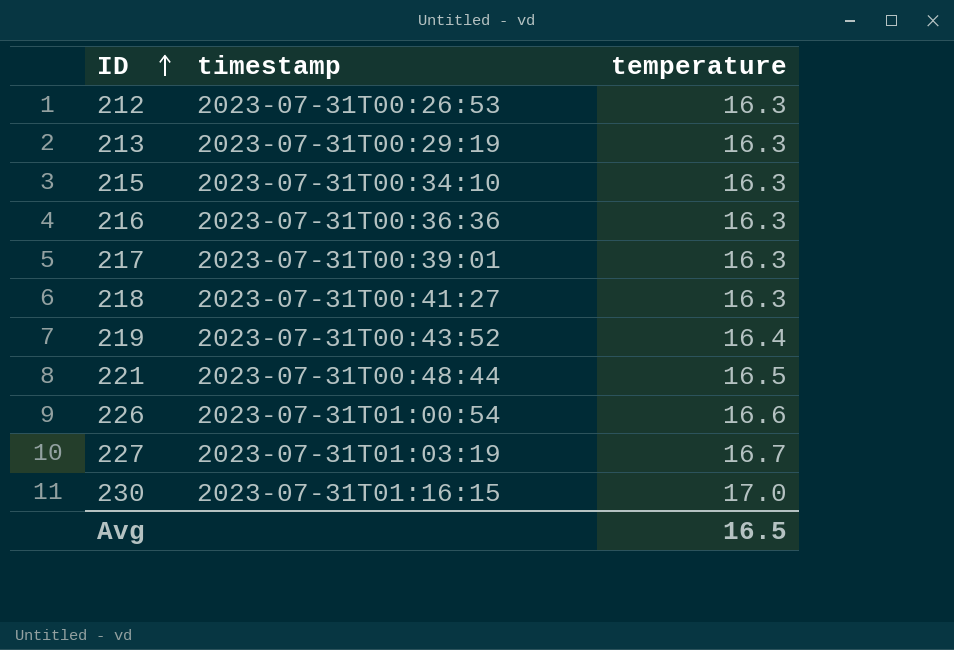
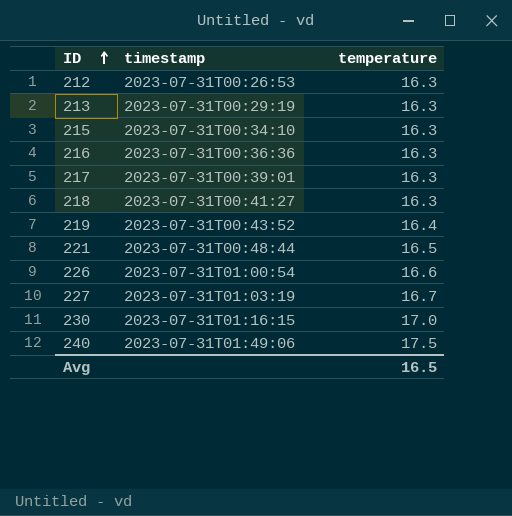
row 240: none -> 2023-07-31T01:49:06 | 17.5

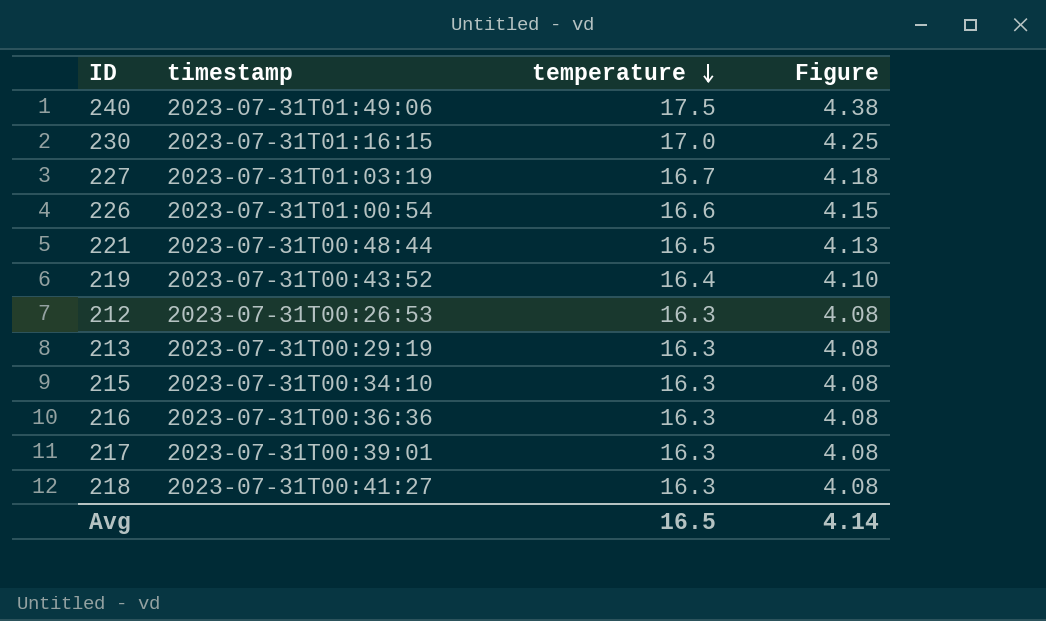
row order: ID ascending -> temperature descending
column Figure | formula: none -> [temperature] * 0.25

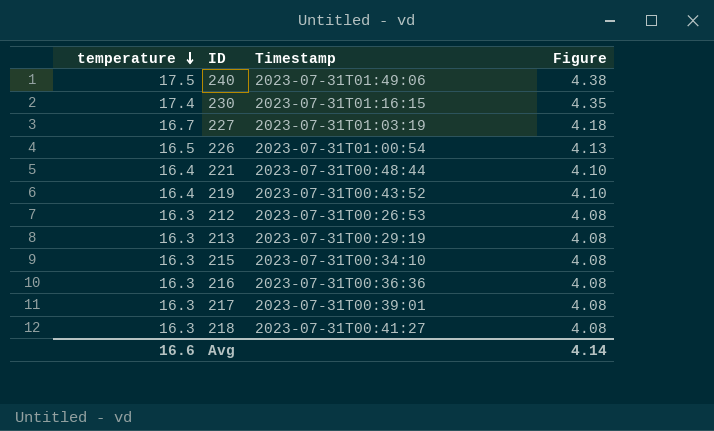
column temperature | position: 3 -> 1
column name: timestamp -> Timestamp
230 | temperature: 17.0 -> 17.4
230 | Figure: 4.25 -> 4.35
226 | temperature: 16.6 -> 16.5
226 | Figure: 4.15 -> 4.13
221 | temperature: 16.5 -> 16.4
221 | Figure: 4.13 -> 4.10
Avg | temperature: 16.5 -> 16.6

